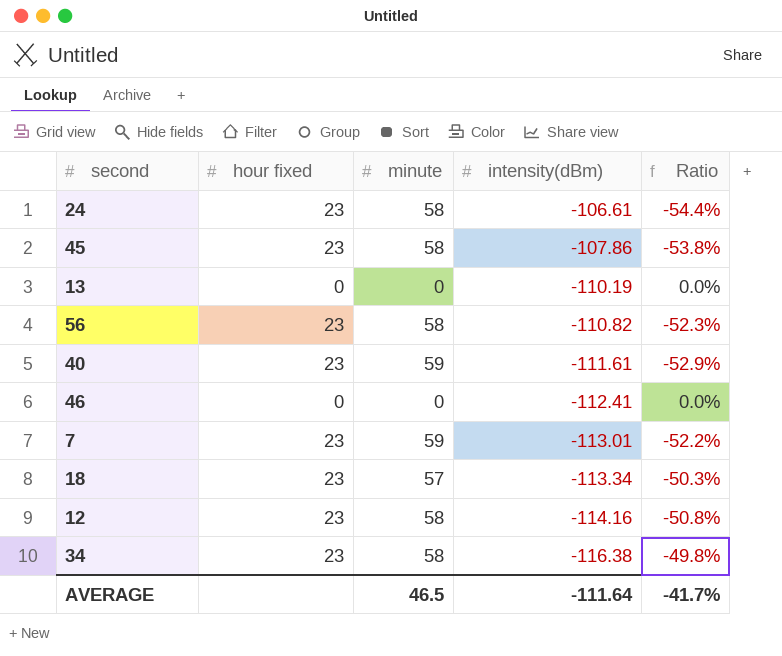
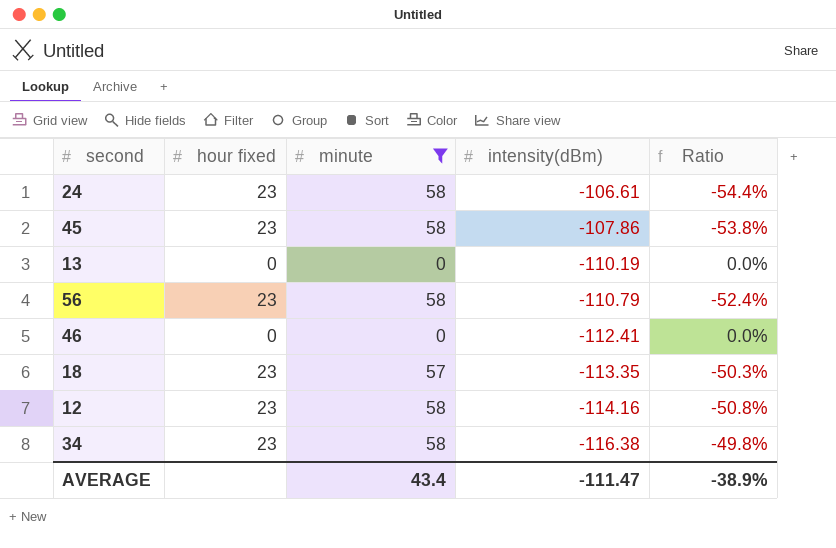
filter: none -> minute != 59
56 | intensity(dBm): -110.82 -> -110.79
56 | Ratio: -52.3% -> -52.4%
18 | intensity(dBm): -113.34 -> -113.35
AVERAGE | minute: 46.5 -> 43.4
AVERAGE | intensity(dBm): -111.64 -> -111.47
AVERAGE | Ratio: -41.7% -> -38.9%

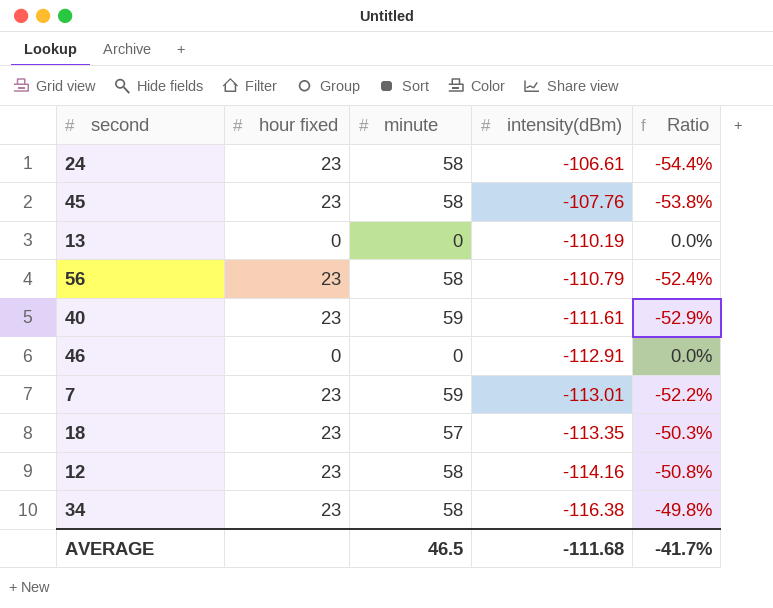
filter: minute != 59 -> none
45 | intensity(dBm): -107.86 -> -107.76
46 | intensity(dBm): -112.41 -> -112.91
AVERAGE | minute: 43.4 -> 46.5
AVERAGE | intensity(dBm): -111.47 -> -111.68
AVERAGE | Ratio: -38.9% -> -41.7%

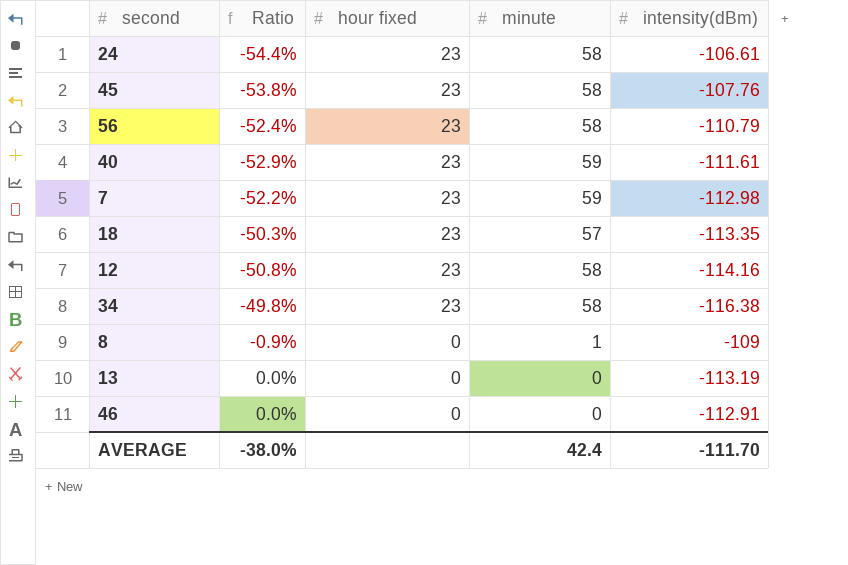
row order: intensity(dBm) descending -> hour fixed descending
column Ratio | position: 5 -> 2
7 | intensity(dBm): -113.01 -> -112.98
row 8: none -> -0.9% | 0 | 1 | -109
13 | intensity(dBm): -110.19 -> -113.19
AVERAGE | Ratio: -41.7% -> -38.0%
AVERAGE | minute: 46.5 -> 42.4
AVERAGE | intensity(dBm): -111.68 -> -111.70

